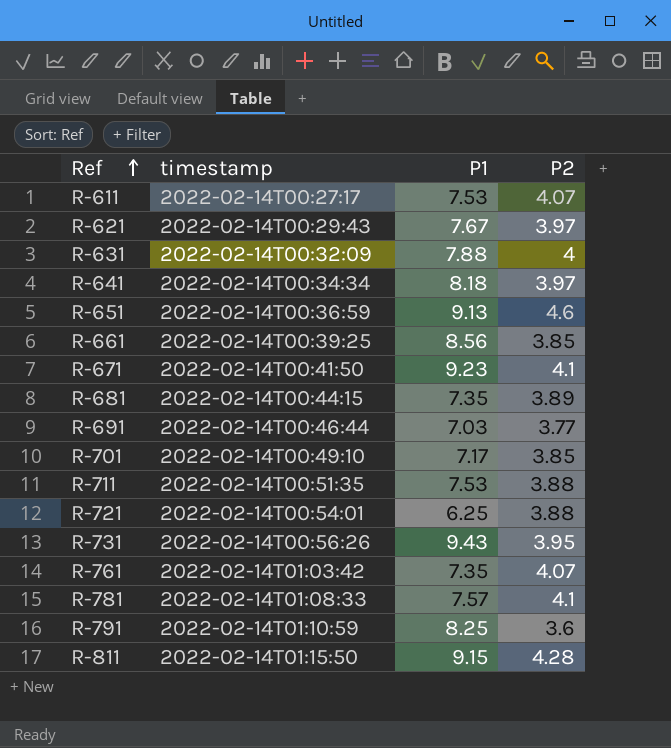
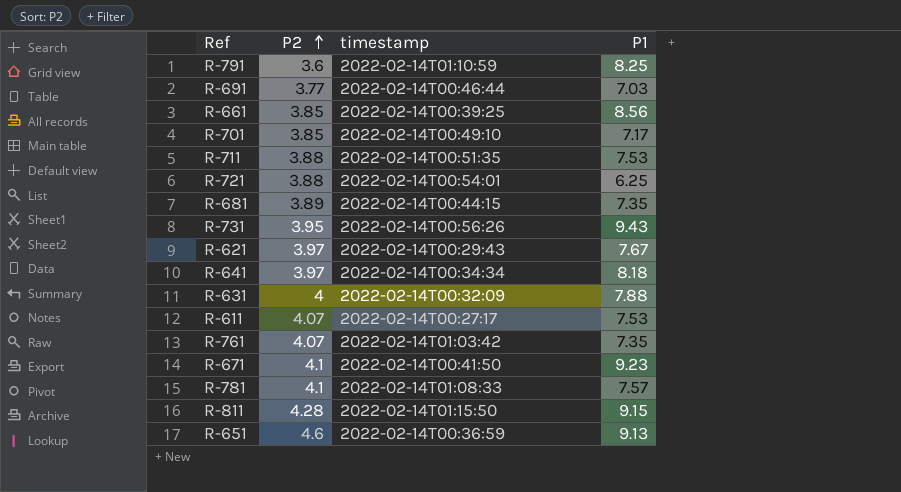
row order: Ref ascending -> P2 ascending
column P2 | position: 4 -> 2

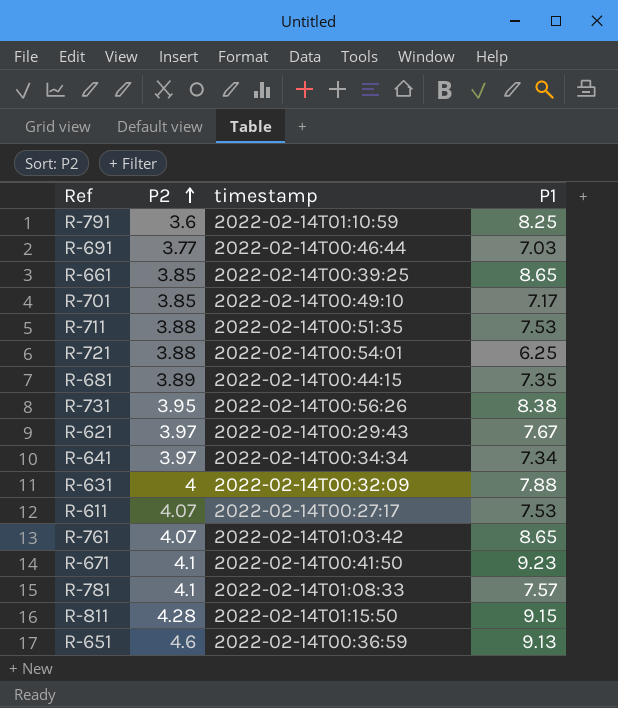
R-661 | P1: 8.56 -> 8.65
R-731 | P1: 9.43 -> 8.38
R-641 | P1: 8.18 -> 7.34
R-761 | P1: 7.35 -> 8.65

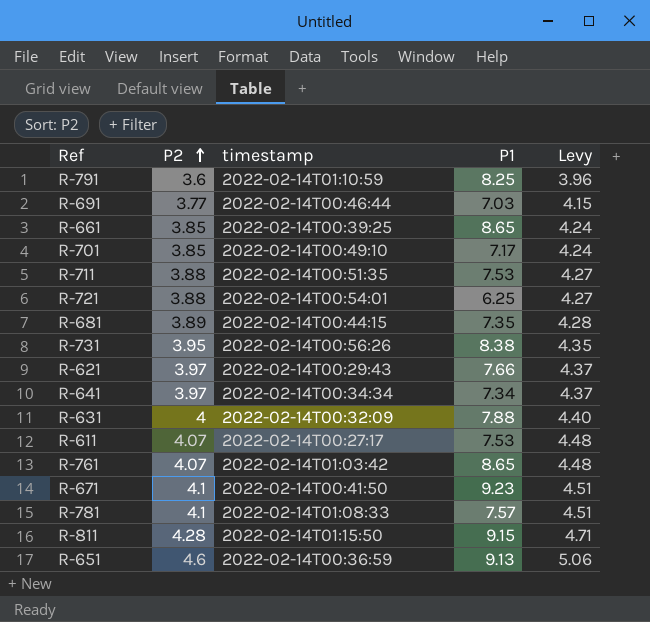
column Levy | formula: none -> [P2] * 1.1
R-621 | P1: 7.67 -> 7.66

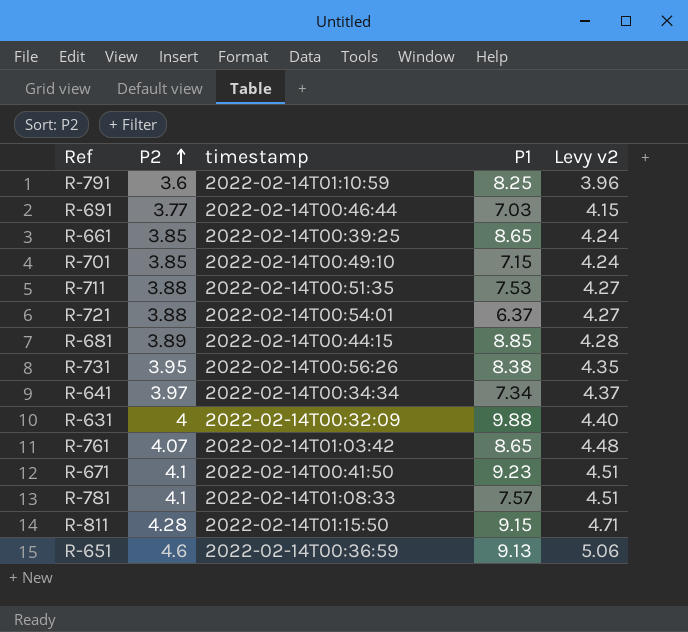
column name: Levy -> Levy v2
row R-621: 3.97 | 2022-02-14T00:29:43 | 7.66 | 4.37 -> none
row R-611: 4.07 | 2022-02-14T00:27:17 | 7.53 | 4.48 -> none
R-701 | P1: 7.17 -> 7.15
R-721 | P1: 6.25 -> 6.37
R-681 | P1: 7.35 -> 8.85
R-631 | P1: 7.88 -> 9.88

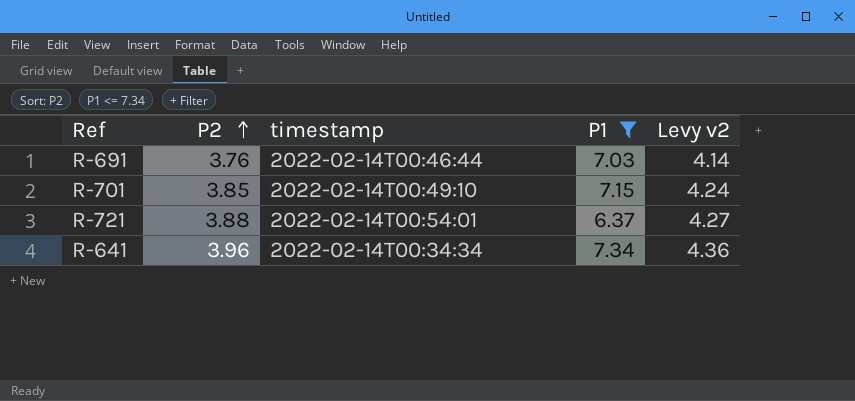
filter: none -> P1 <= 7.34
R-691 | P2: 3.77 -> 3.76
R-691 | Levy v2: 4.15 -> 4.14
R-641 | P2: 3.97 -> 3.96
R-641 | Levy v2: 4.37 -> 4.36

